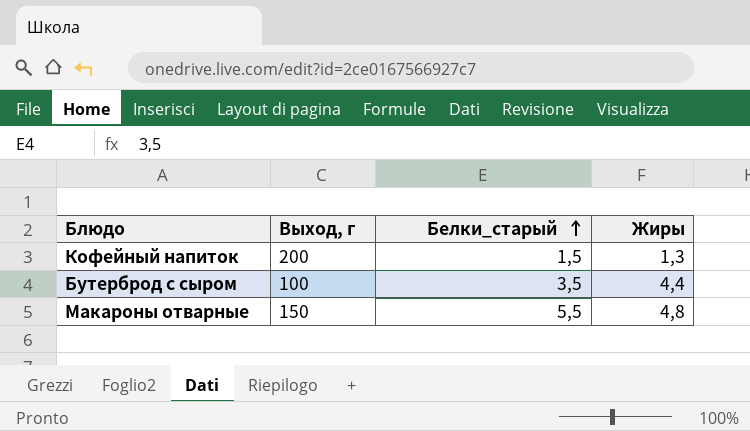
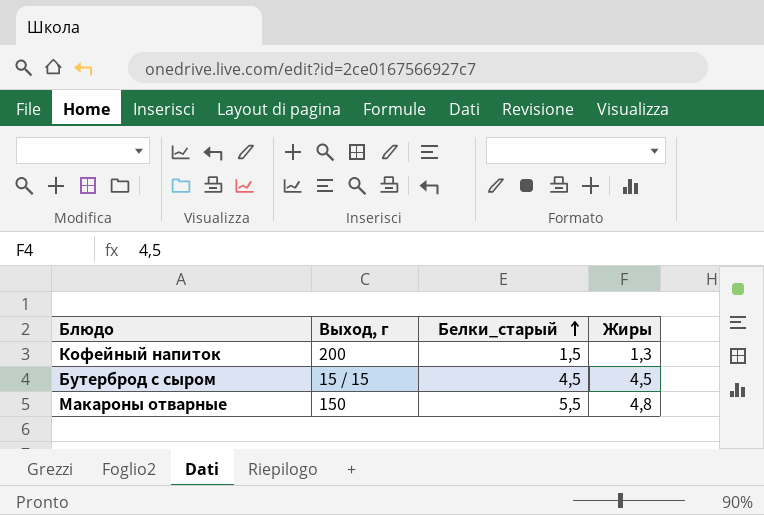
Бутерброд с сыром | Выход, г: 100 -> 15 / 15
Бутерброд с сыром | Белки_старый: 3,5 -> 4,5
Бутерброд с сыром | Жиры: 4,4 -> 4,5

